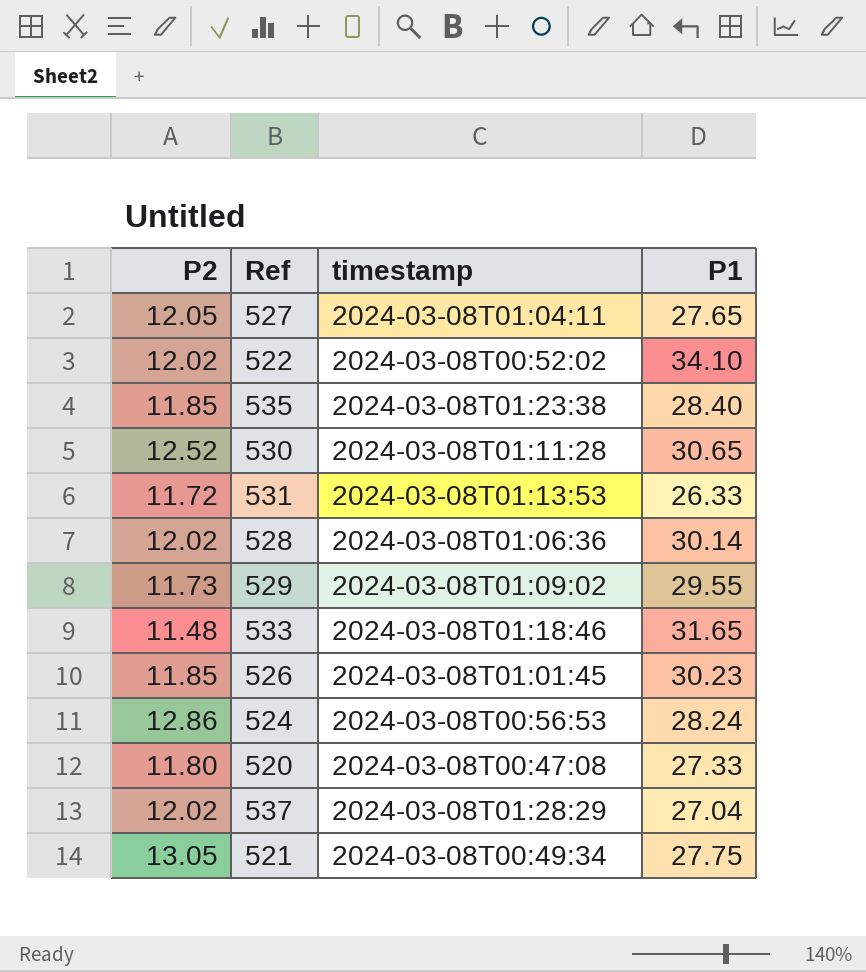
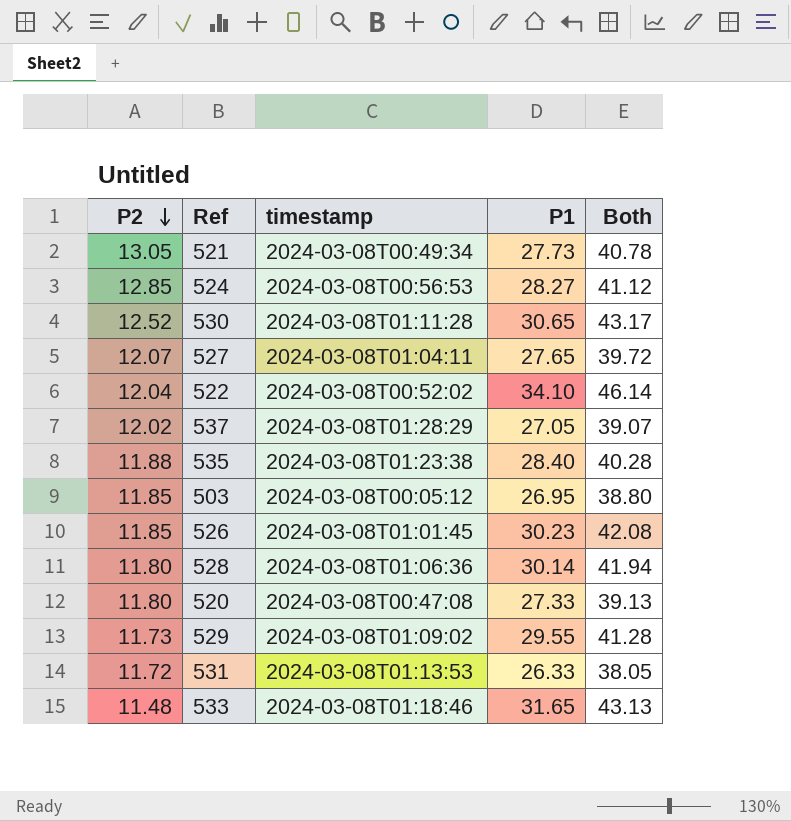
row order: none -> P2 descending
column Both | formula: none -> [P2] + [P1]
521 | P1: 27.75 -> 27.73
524 | P2: 12.86 -> 12.85
524 | P1: 28.24 -> 28.27
527 | P2: 12.05 -> 12.07
522 | P2: 12.02 -> 12.04
537 | P1: 27.04 -> 27.05
535 | P2: 11.85 -> 11.88
row 503: none -> 11.85 | 2024-03-08T00:05:12 | 26.95 | 38.80
528 | P2: 12.02 -> 11.80

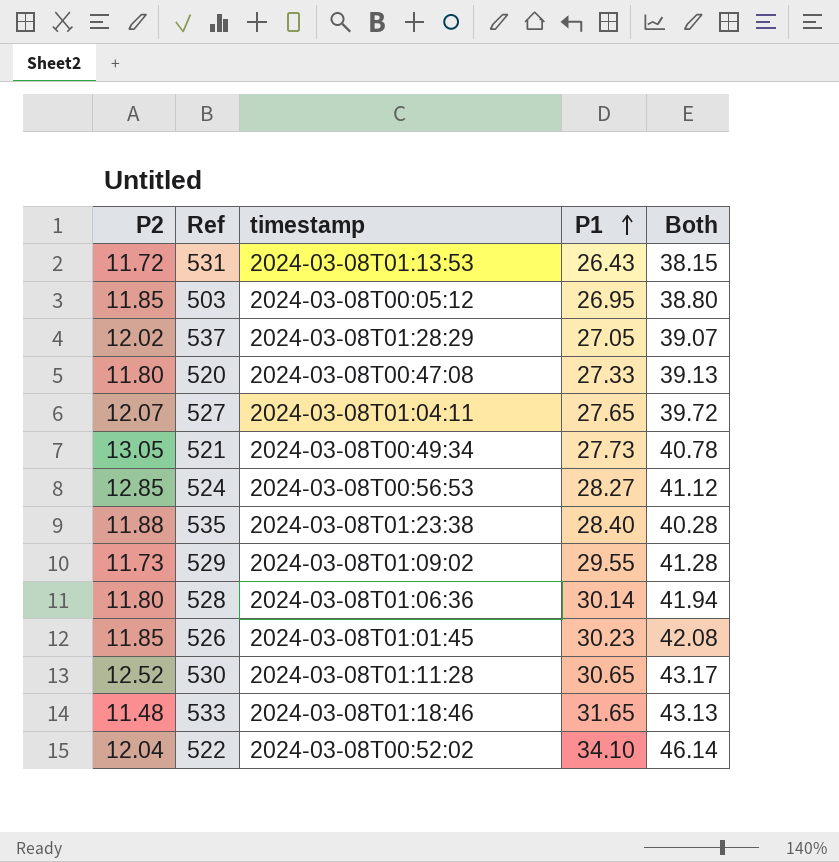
row order: P2 descending -> P1 ascending
531 | P1: 26.33 -> 26.43
531 | Both: 38.05 -> 38.15

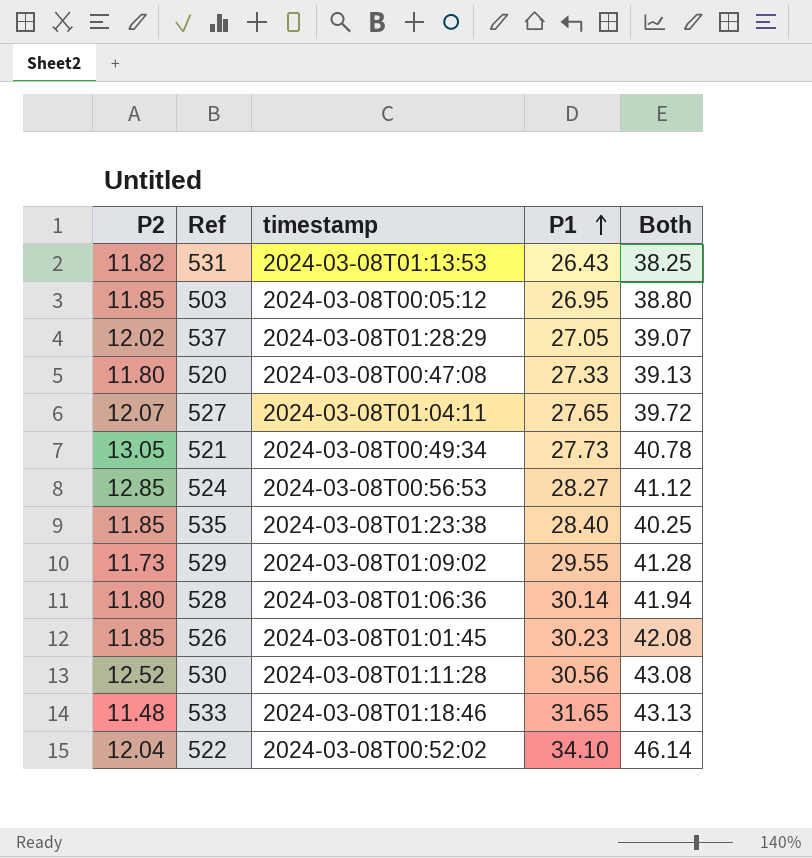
531 | P2: 11.72 -> 11.82
531 | Both: 38.15 -> 38.25
535 | P2: 11.88 -> 11.85
535 | Both: 40.28 -> 40.25
530 | P1: 30.65 -> 30.56
530 | Both: 43.17 -> 43.08

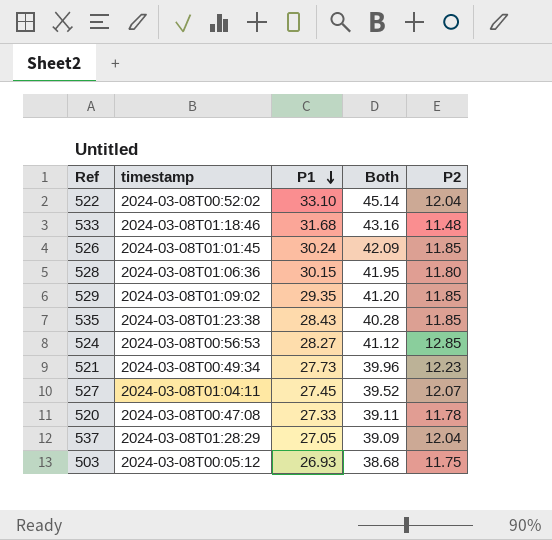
row order: P1 ascending -> P1 descending
column P2 | position: 1 -> 5
row 531: 11.82 | 2024-03-08T01:13:53 | 26.43 | 38.25 -> none
row 530: 12.52 | 2024-03-08T01:11:28 | 30.56 | 43.08 -> none
522 | P1: 34.10 -> 33.10
522 | Both: 46.14 -> 45.14
533 | P1: 31.65 -> 31.68
533 | Both: 43.13 -> 43.16
526 | P1: 30.23 -> 30.24
526 | Both: 42.08 -> 42.09
528 | P1: 30.14 -> 30.15
528 | Both: 41.94 -> 41.95
529 | P1: 29.55 -> 29.35
529 | Both: 41.28 -> 41.20
529 | P2: 11.73 -> 11.85
535 | P1: 28.40 -> 28.43
535 | Both: 40.25 -> 40.28
521 | Both: 40.78 -> 39.96
521 | P2: 13.05 -> 12.23
527 | P1: 27.65 -> 27.45
527 | Both: 39.72 -> 39.52
520 | Both: 39.13 -> 39.11
520 | P2: 11.80 -> 11.78
537 | Both: 39.07 -> 39.09
537 | P2: 12.02 -> 12.04
503 | P1: 26.95 -> 26.93
503 | Both: 38.80 -> 38.68
503 | P2: 11.85 -> 11.75

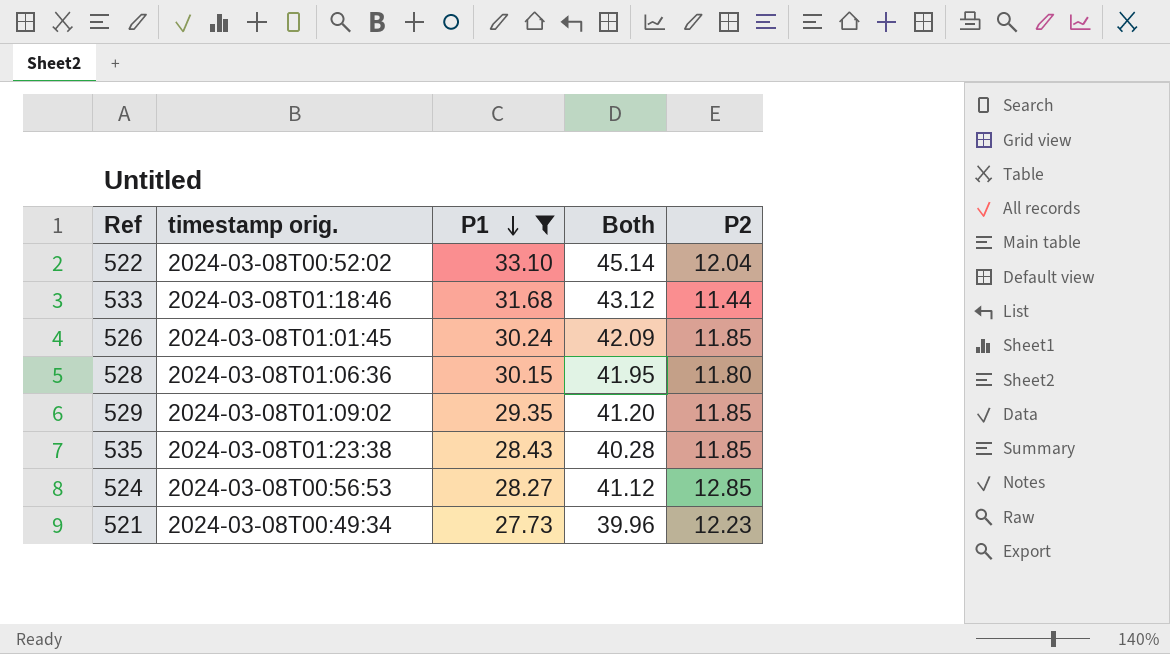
filter: none -> P1 >= 27.73
column name: timestamp -> timestamp orig.
533 | Both: 43.16 -> 43.12
533 | P2: 11.48 -> 11.44

